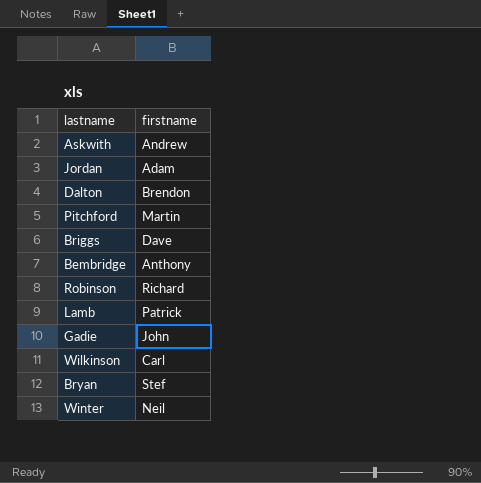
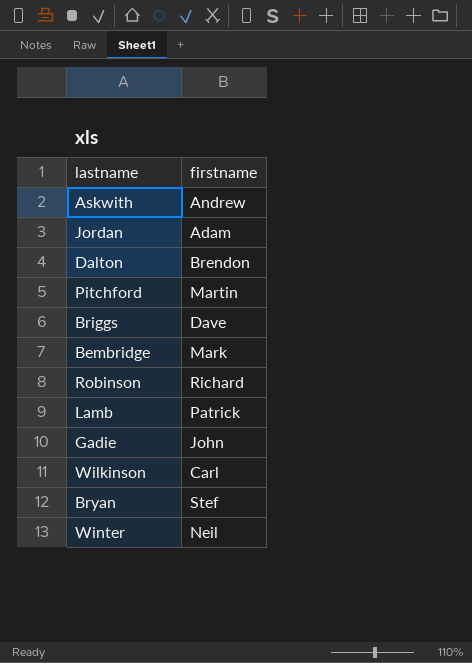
Bembridge | firstname: Anthony -> Mark

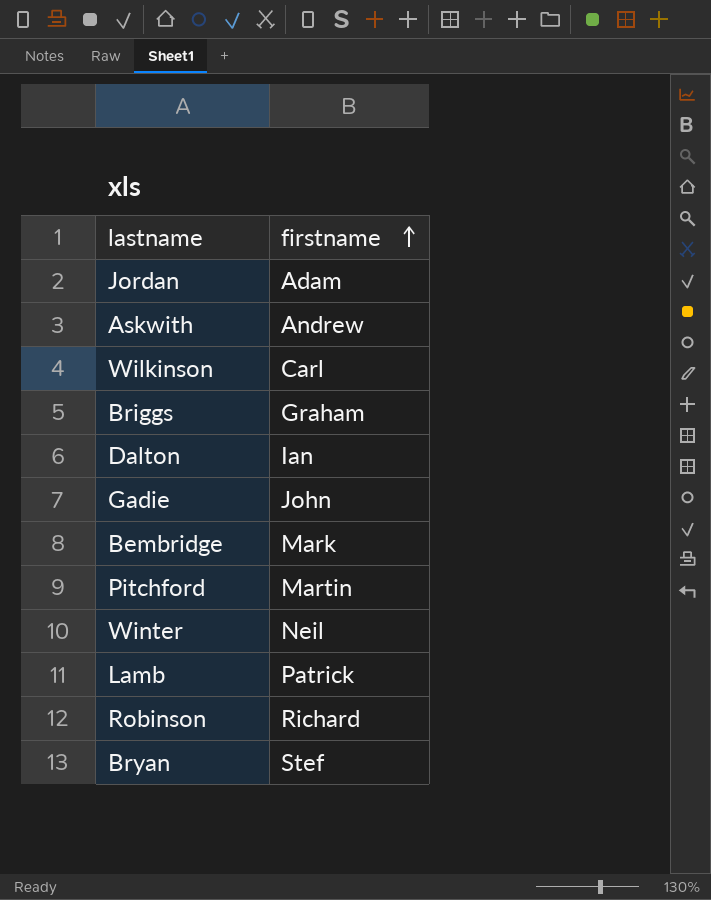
row order: none -> firstname ascending
Briggs | firstname: Dave -> Graham
Dalton | firstname: Brendon -> Ian

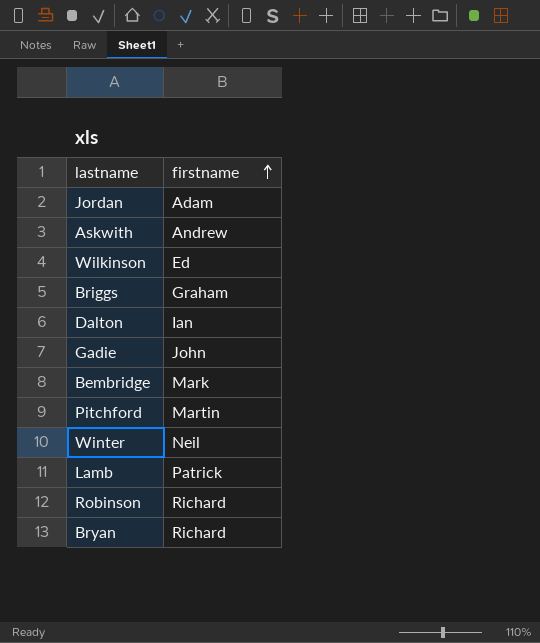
Wilkinson | firstname: Carl -> Ed
Bryan | firstname: Stef -> Richard

